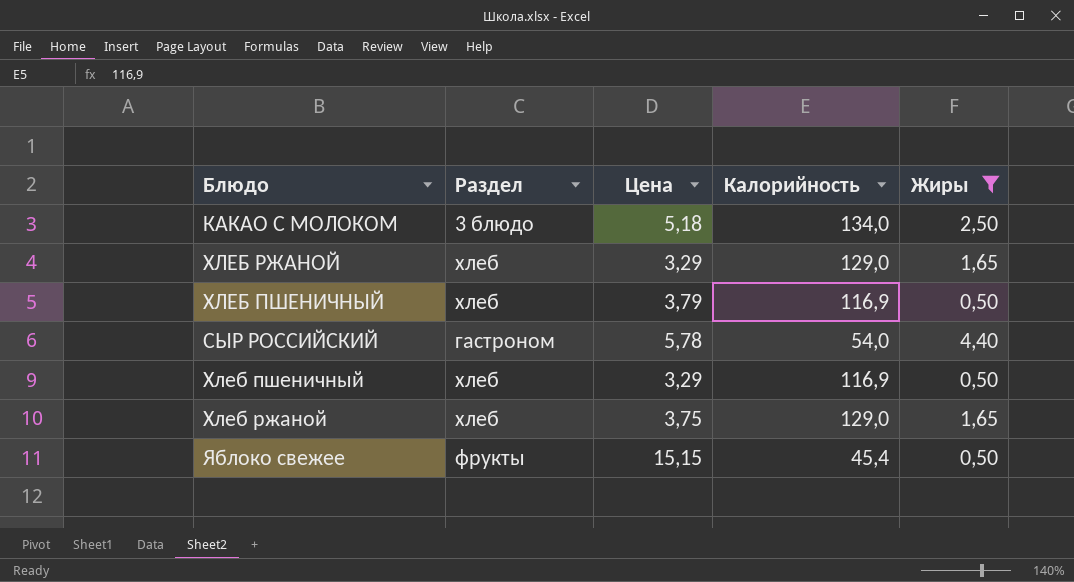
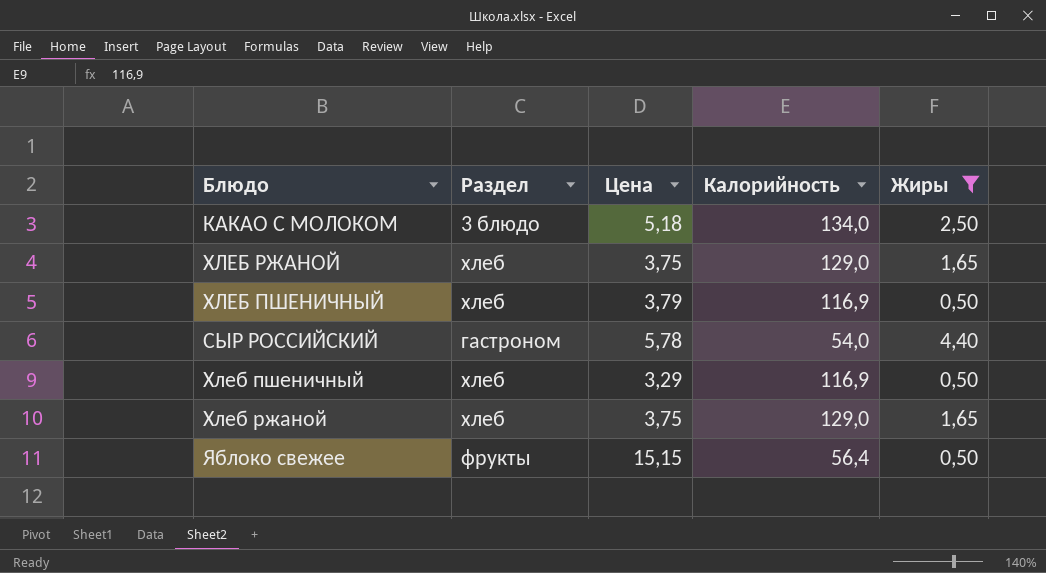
ХЛЕБ РЖАНОЙ | Цена: 3,29 -> 3,75
Яблоко свежее | Калорийность: 45,4 -> 56,4

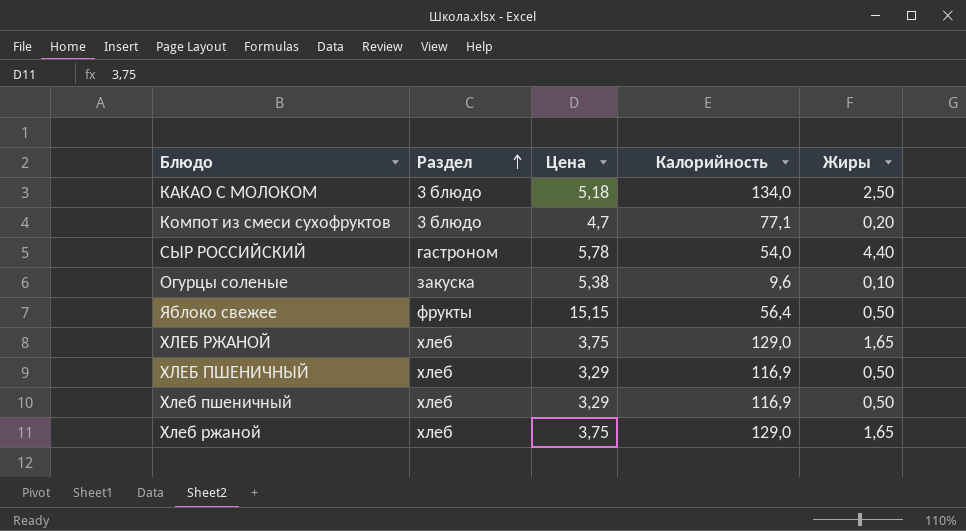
filter: Жиры >= 0,50 -> none
row order: none -> Раздел ascending
ХЛЕБ ПШЕНИЧНЫЙ | Цена: 3,79 -> 3,29

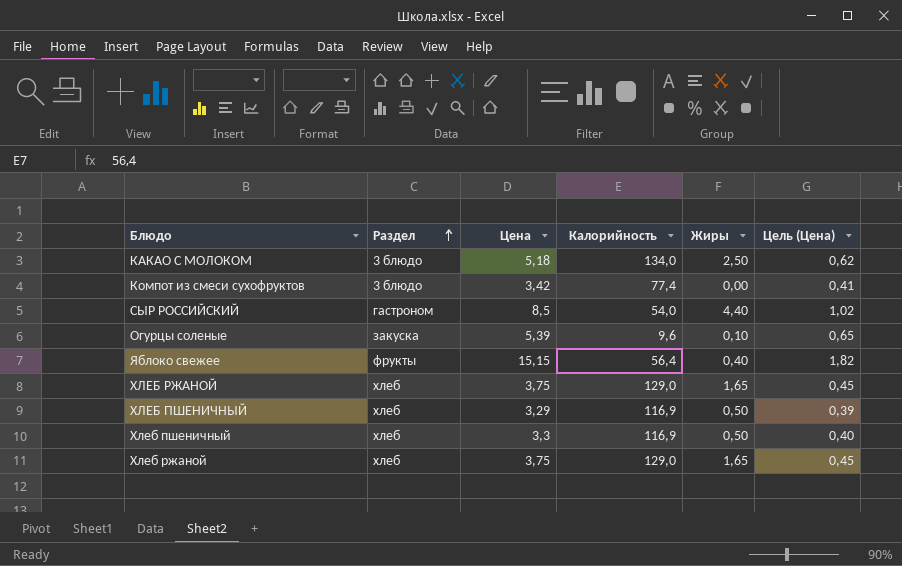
column Цель (Цена) | formula: none -> [Цена] * 0,12
Компот из смеси сухофруктов | Цена: 4,7 -> 3,42
Компот из смеси сухофруктов | Калорийность: 77,1 -> 77,4
Компот из смеси сухофруктов | Жиры: 0,20 -> 0,00
СЫР РОССИЙСКИЙ | Цена: 5,78 -> 8,5
Огурцы соленые | Цена: 5,38 -> 5,39
Яблоко свежее | Жиры: 0,50 -> 0,40
Хлеб пшеничный | Цена: 3,29 -> 3,3

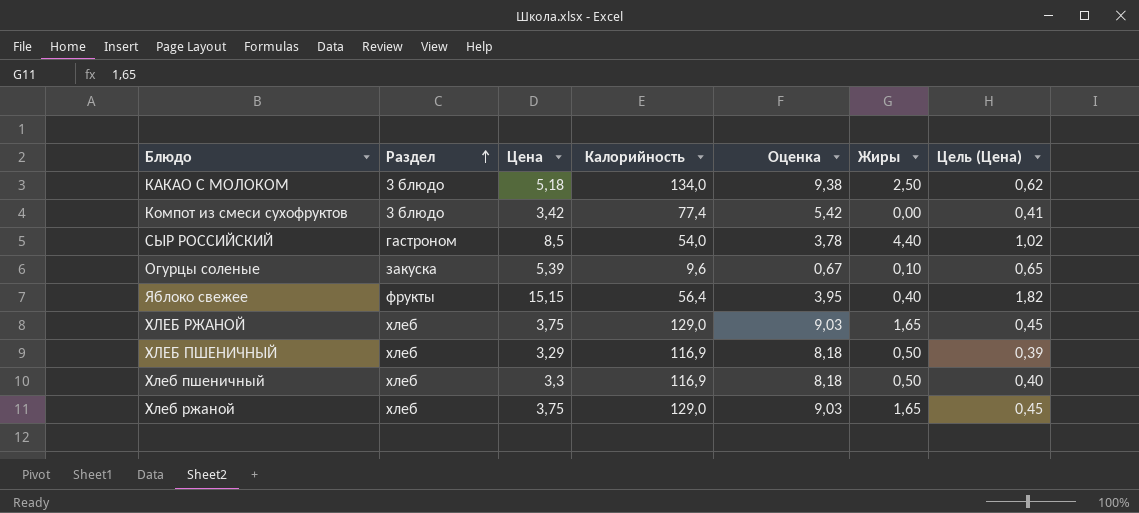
column Оценка | formula: none -> [Калорийность] * 0,07

